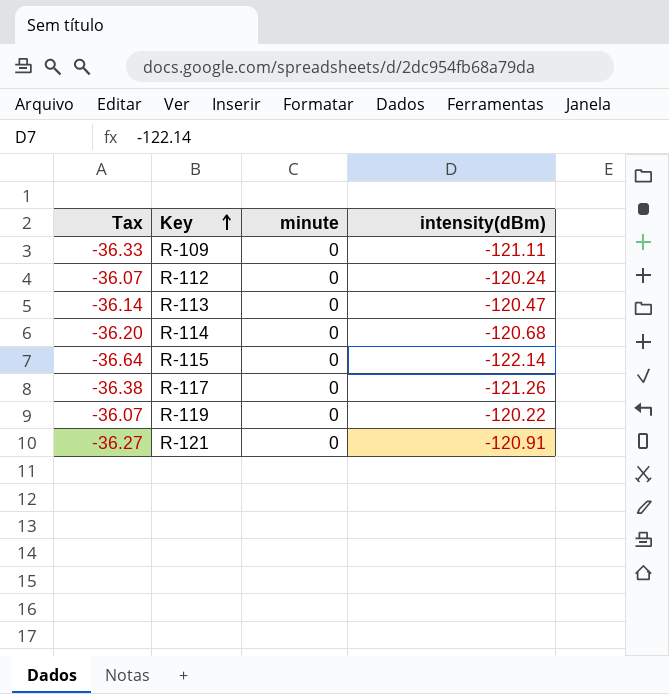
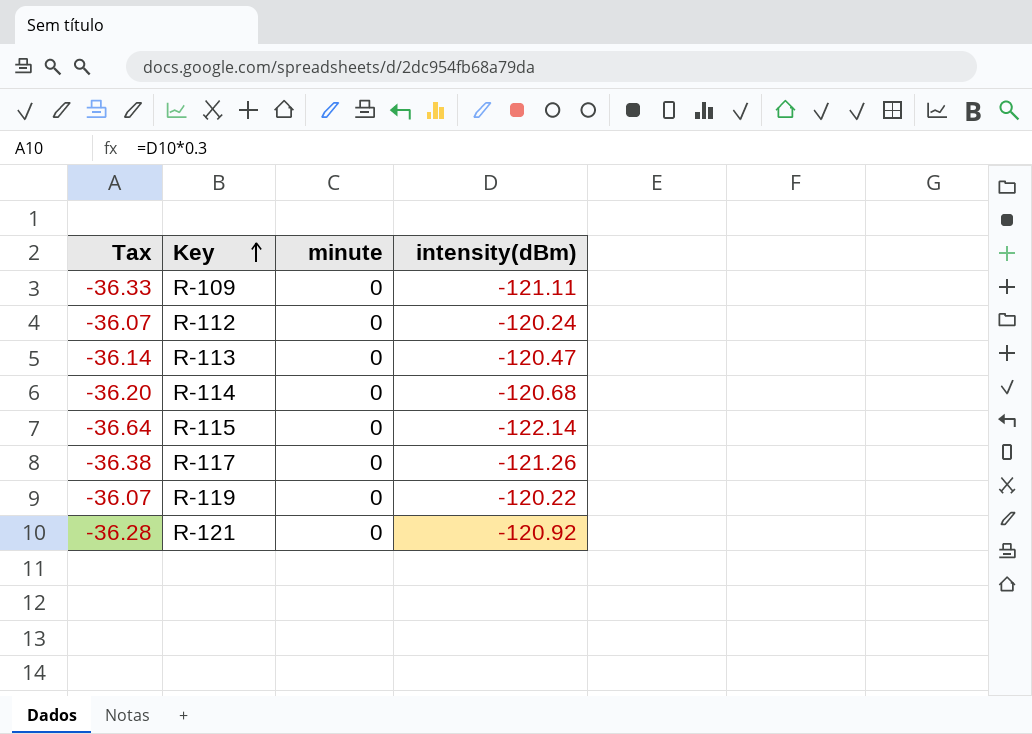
R-121 | Tax: -36.27 -> -36.28
R-121 | intensity(dBm): -120.91 -> -120.92

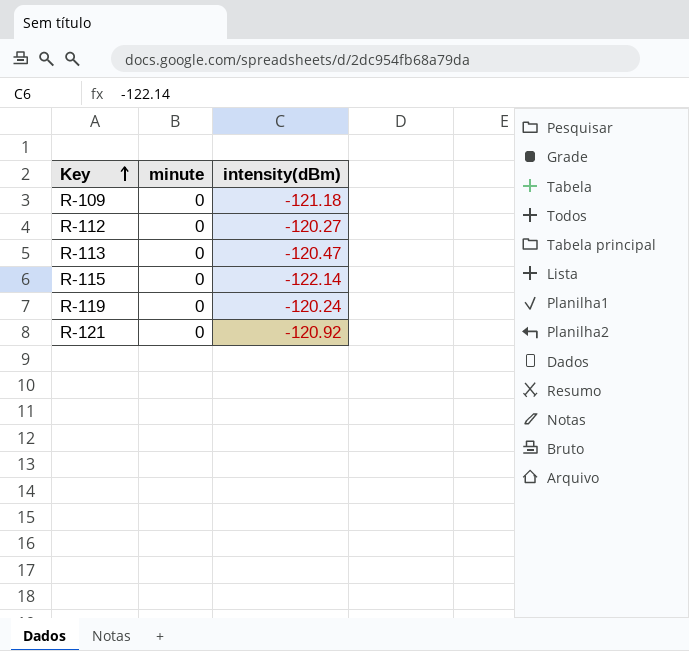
column Tax | formula: [intensity(dBm)] * 0.3 -> none
row R-114: -36.20 | 0 | -120.68 -> none
row R-117: -36.38 | 0 | -121.26 -> none
R-109 | intensity(dBm): -121.11 -> -121.18
R-112 | intensity(dBm): -120.24 -> -120.27
R-119 | intensity(dBm): -120.22 -> -120.24

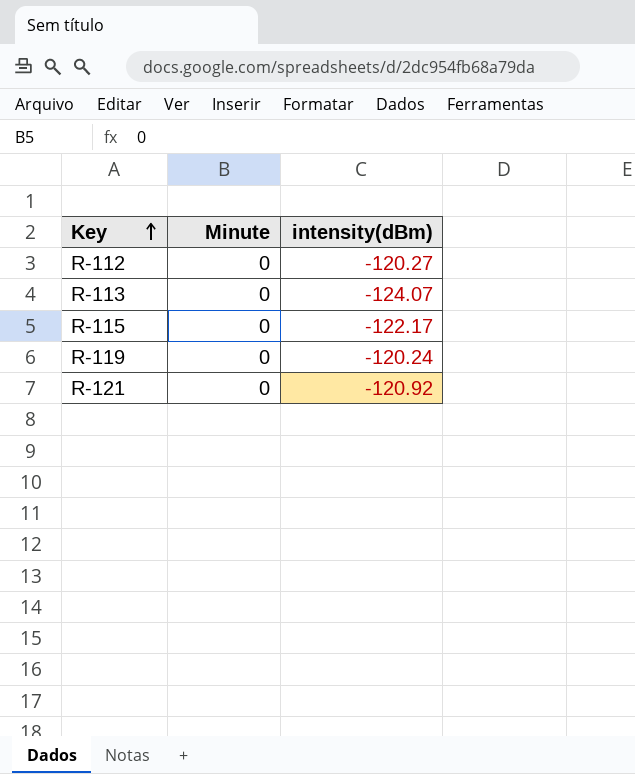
column name: minute -> Minute
row R-109: 0 | -121.18 -> none
R-113 | intensity(dBm): -120.47 -> -124.07
R-115 | intensity(dBm): -122.14 -> -122.17

